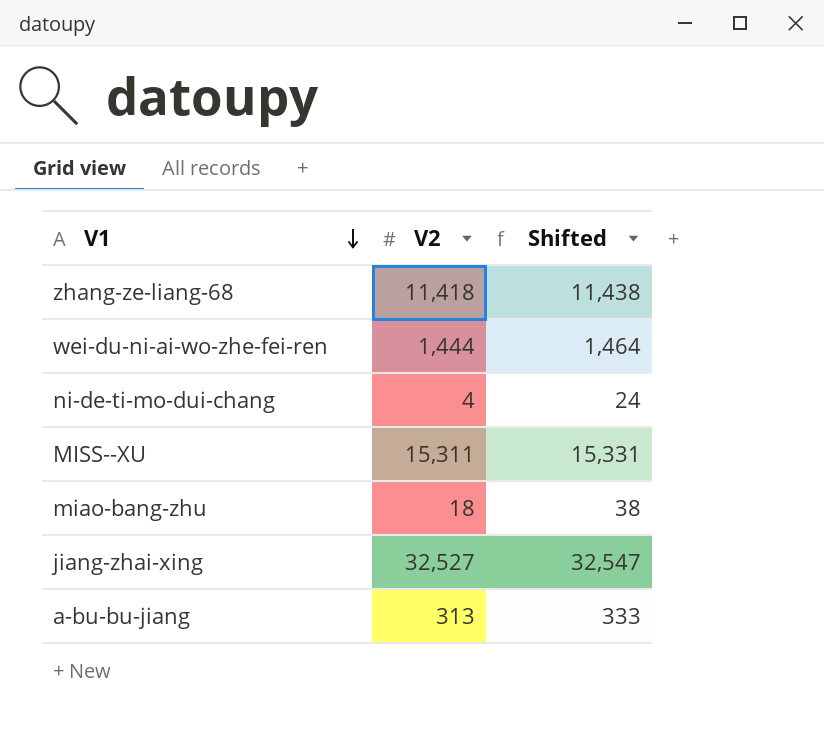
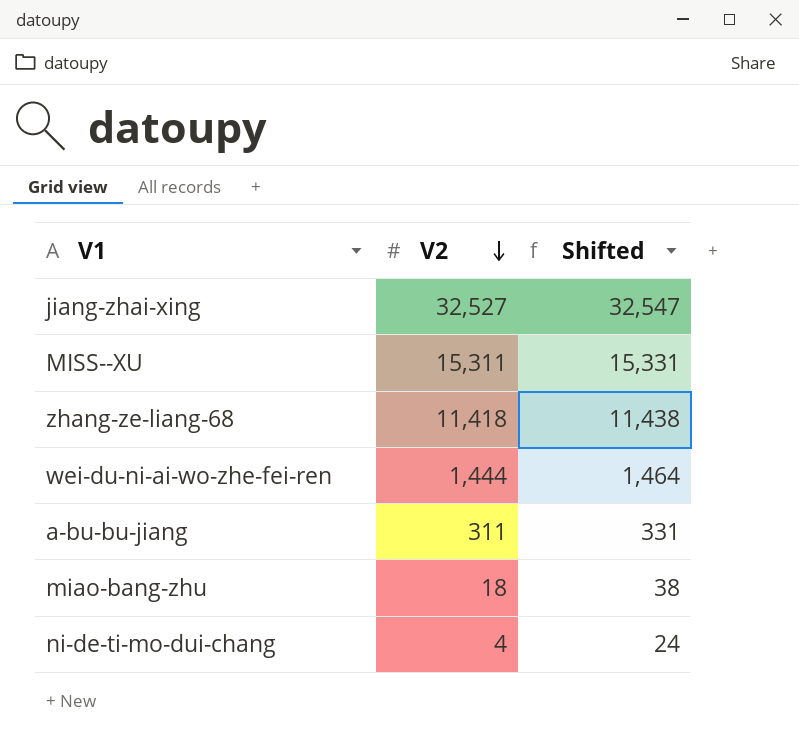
row order: V1 descending -> V2 descending
a-bu-bu-jiang | V2: 313 -> 311
a-bu-bu-jiang | Shifted: 333 -> 331

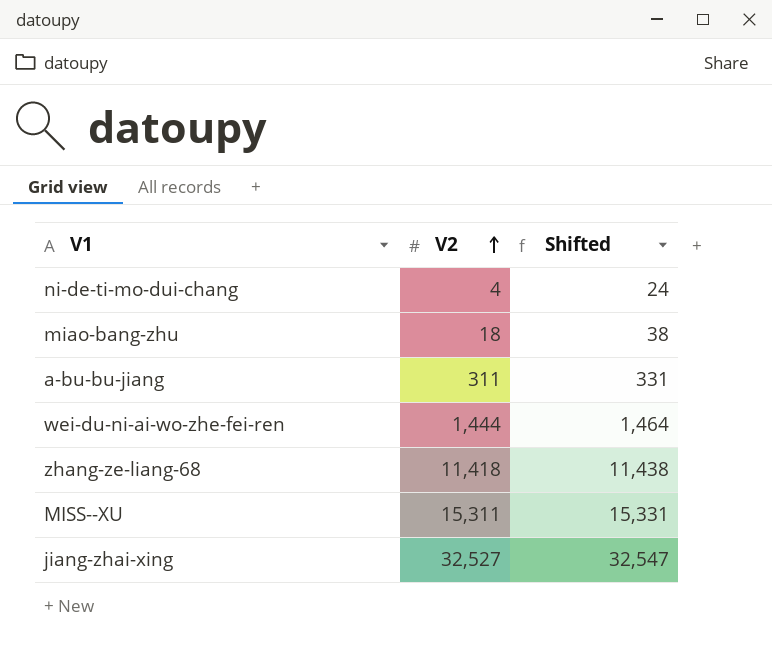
row order: V2 descending -> V2 ascending

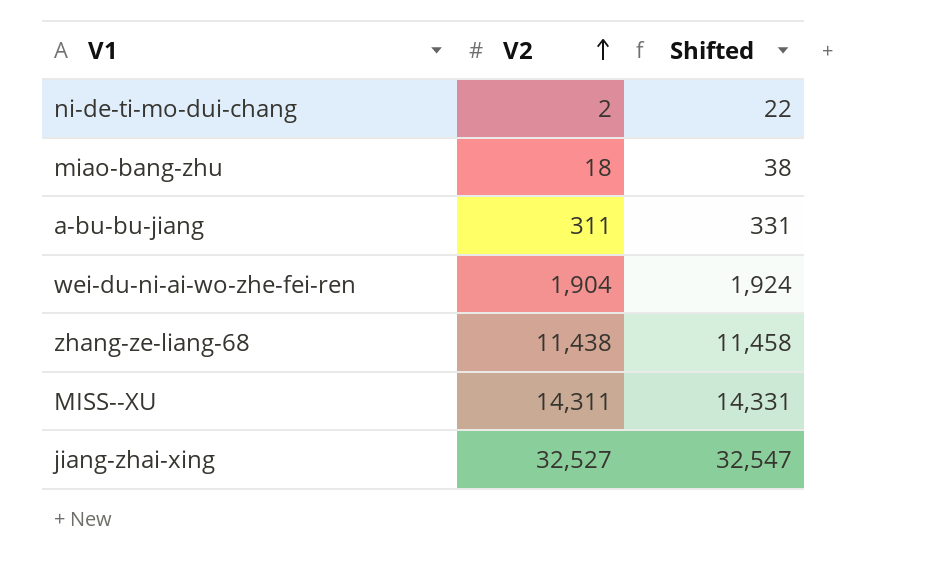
ni-de-ti-mo-dui-chang | V2: 4 -> 2
ni-de-ti-mo-dui-chang | Shifted: 24 -> 22
wei-du-ni-ai-wo-zhe-fei-ren | V2: 1,444 -> 1,904
wei-du-ni-ai-wo-zhe-fei-ren | Shifted: 1,464 -> 1,924
zhang-ze-liang-68 | V2: 11,418 -> 11,438
zhang-ze-liang-68 | Shifted: 11,438 -> 11,458
MISS--XU | V2: 15,311 -> 14,311
MISS--XU | Shifted: 15,331 -> 14,331

